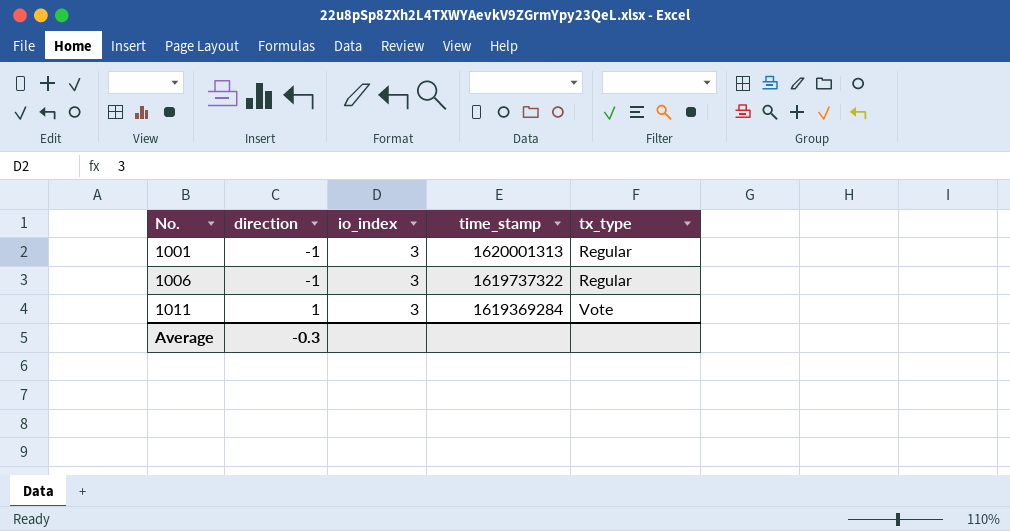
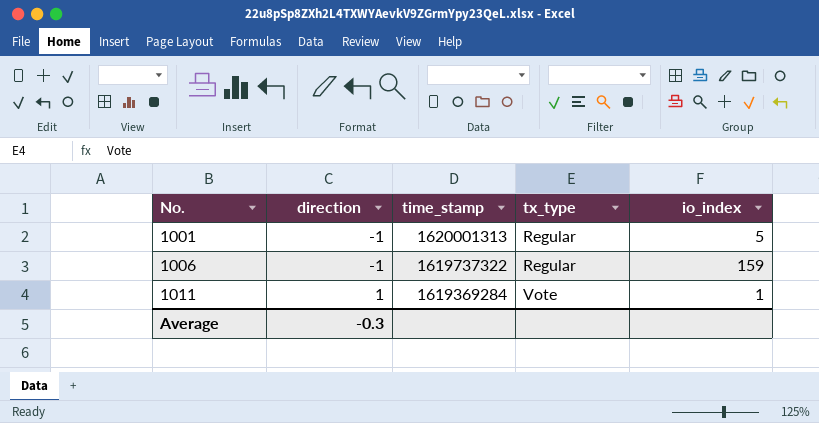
column io_index | position: 3 -> 5
1001 | io_index: 3 -> 5
1006 | io_index: 3 -> 159
1011 | io_index: 3 -> 1

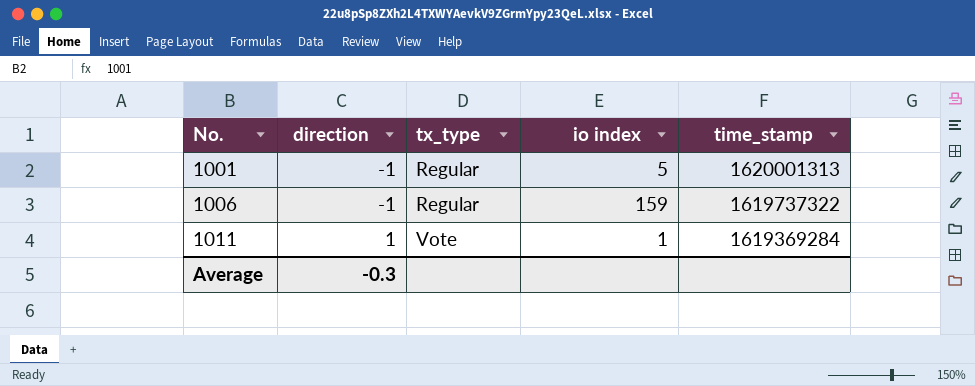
column name: io_index -> io index
column time_stamp | position: 3 -> 5

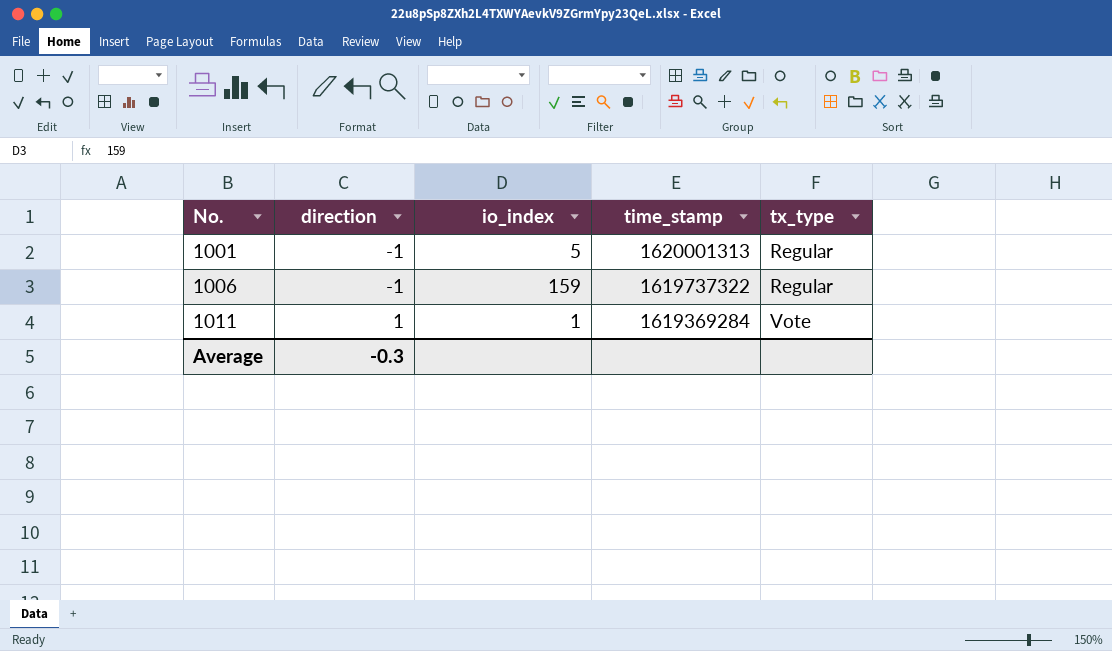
column name: io index -> io_index
column tx_type | position: 3 -> 5

